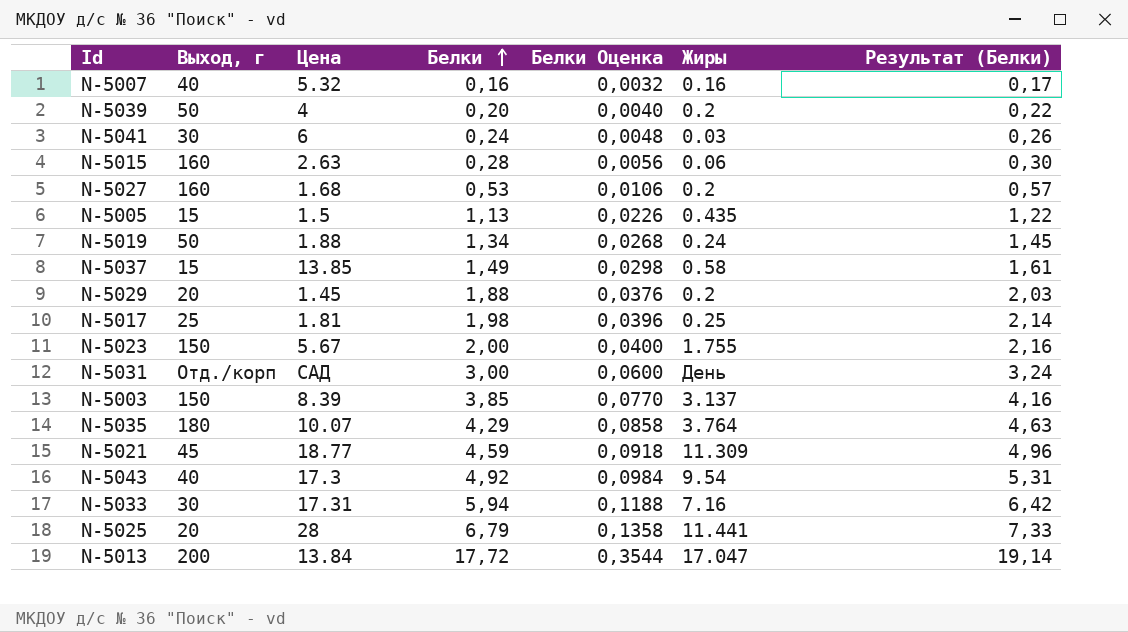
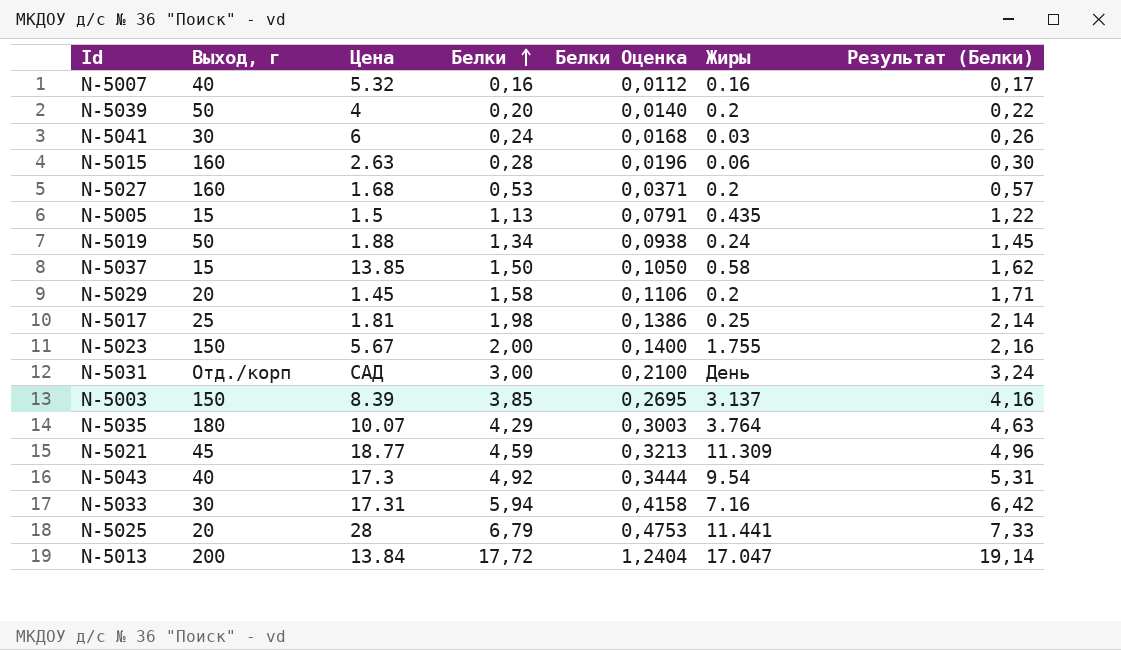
column Белки Оценка | formula: [Белки] * 0,02 -> [Белки] * 0,07
N-5037 | Белки: 1,49 -> 1,50
N-5037 | Результат (Белки): 1,61 -> 1,62
N-5029 | Белки: 1,88 -> 1,58
N-5029 | Результат (Белки): 2,03 -> 1,71

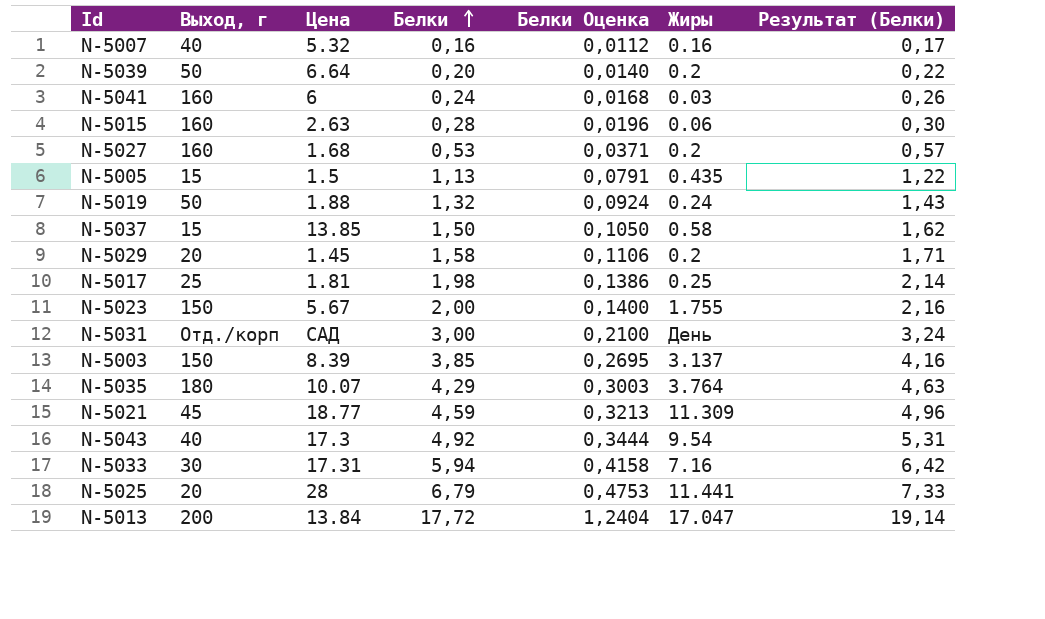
N-5039 | Цена: 4 -> 6.64
N-5041 | Выход, г: 30 -> 160
N-5019 | Белки: 1,34 -> 1,32
N-5019 | Белки Оценка: 0,0938 -> 0,0924
N-5019 | Результат (Белки): 1,45 -> 1,43

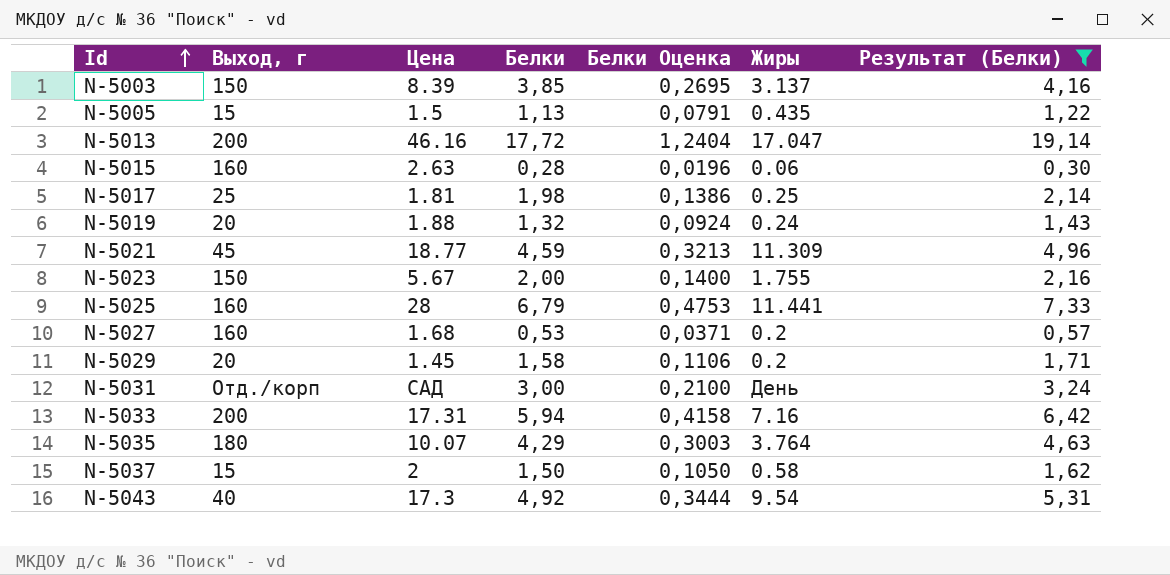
filter: none -> Результат (Белки) >= 0,30
row order: Белки ascending -> Id ascending
N-5013 | Цена: 13.84 -> 46.16
N-5019 | Выход, г: 50 -> 20
N-5025 | Выход, г: 20 -> 160
N-5033 | Выход, г: 30 -> 200
N-5037 | Цена: 13.85 -> 2

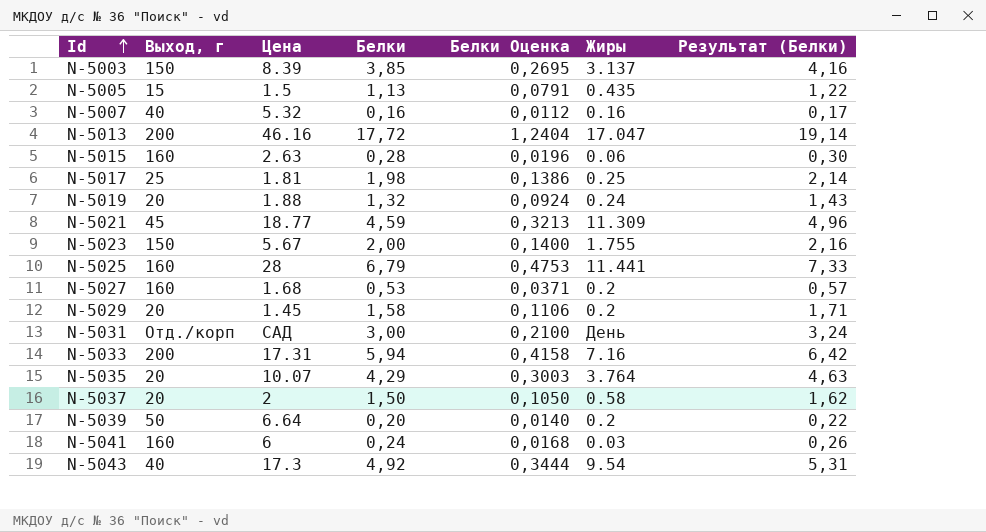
filter: Результат (Белки) >= 0,30 -> none
N-5035 | Выход, г: 180 -> 20
N-5037 | Выход, г: 15 -> 20

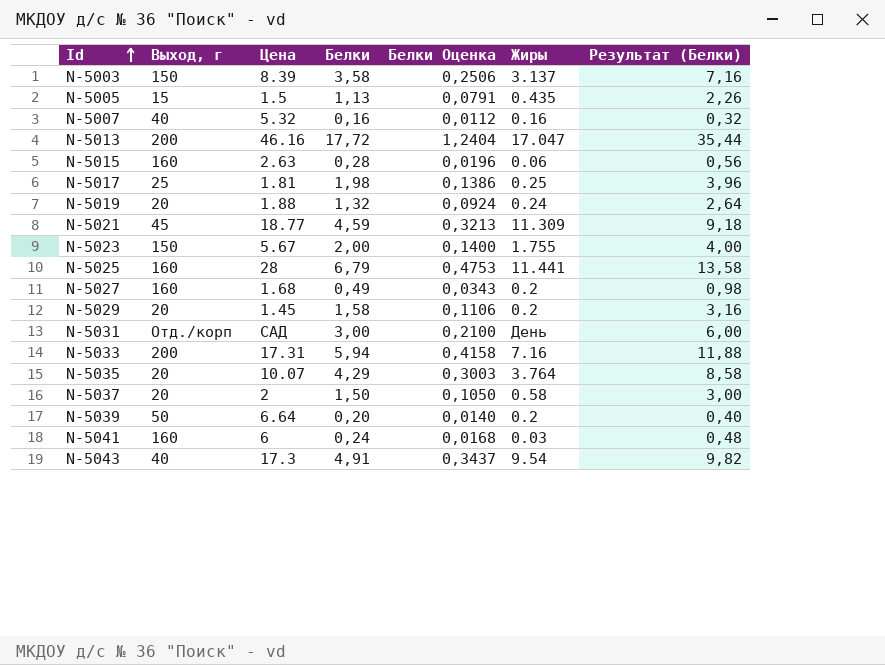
column Результат (Белки) | formula: [Белки] * 1,08 -> [Белки] * 2
N-5003 | Белки: 3,85 -> 3,58
N-5003 | Белки Оценка: 0,2695 -> 0,2506
N-5027 | Белки: 0,53 -> 0,49
N-5027 | Белки Оценка: 0,0371 -> 0,0343
N-5043 | Белки: 4,92 -> 4,91
N-5043 | Белки Оценка: 0,3444 -> 0,3437

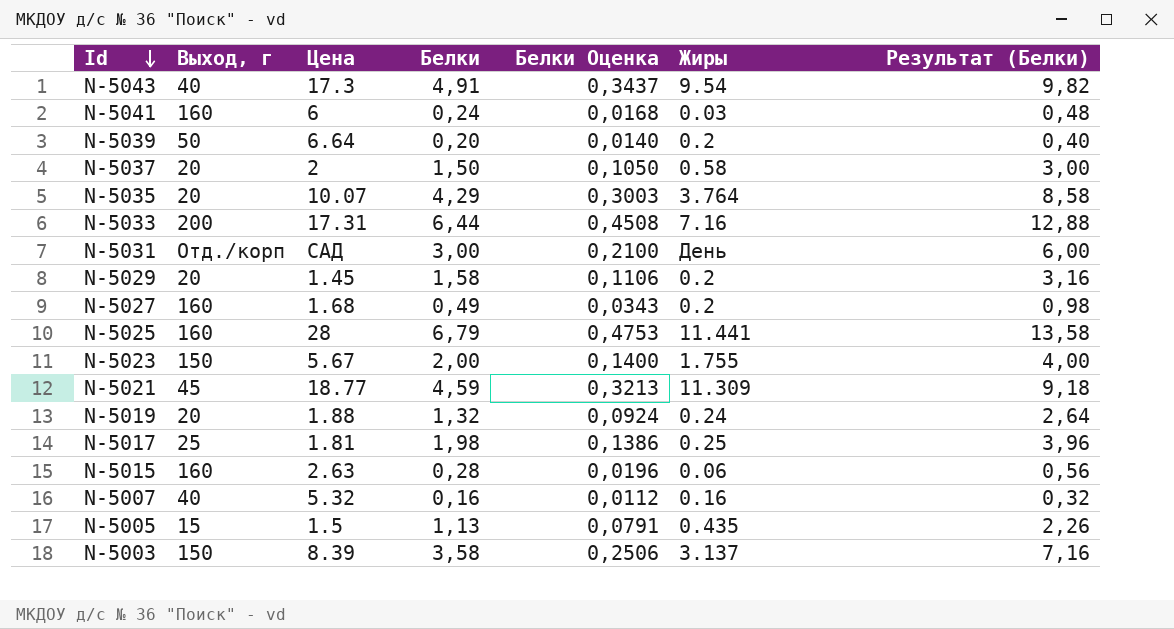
row order: Id ascending -> Id descending
row N-5013: 200 | 46.16 | 17,72 | 1,2404 | 17.047 | 35,44 -> none
N-5033 | Белки: 5,94 -> 6,44
N-5033 | Белки Оценка: 0,4158 -> 0,4508
N-5033 | Результат (Белки): 11,88 -> 12,88

